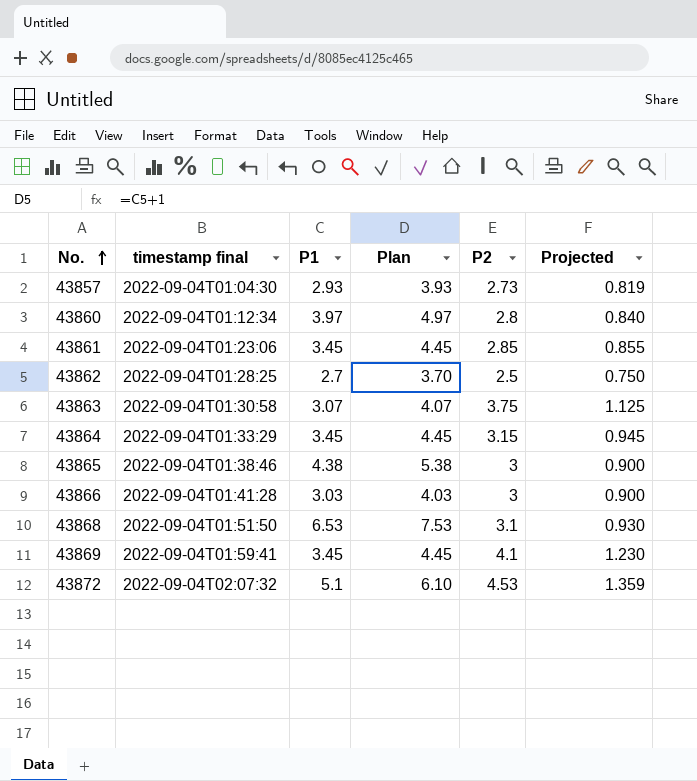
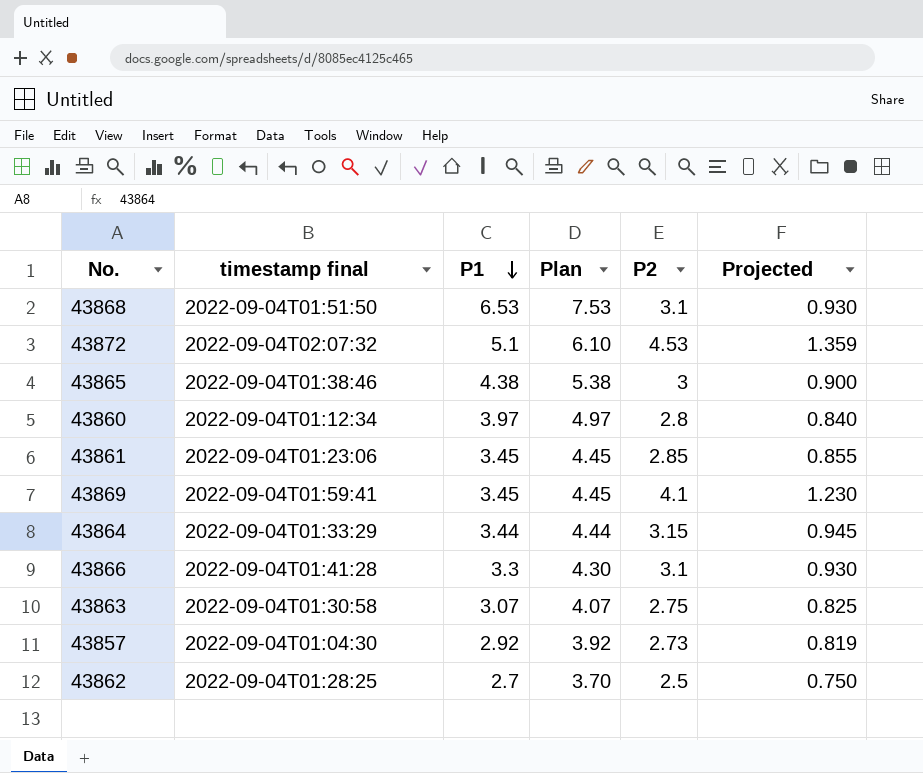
row order: No. ascending -> P1 descending
43864 | P1: 3.45 -> 3.44
43864 | Plan: 4.45 -> 4.44
43866 | P1: 3.03 -> 3.3
43866 | Plan: 4.03 -> 4.30
43866 | P2: 3 -> 3.1
43866 | Projected: 0.900 -> 0.930
43863 | P2: 3.75 -> 2.75
43863 | Projected: 1.125 -> 0.825
43857 | P1: 2.93 -> 2.92
43857 | Plan: 3.93 -> 3.92

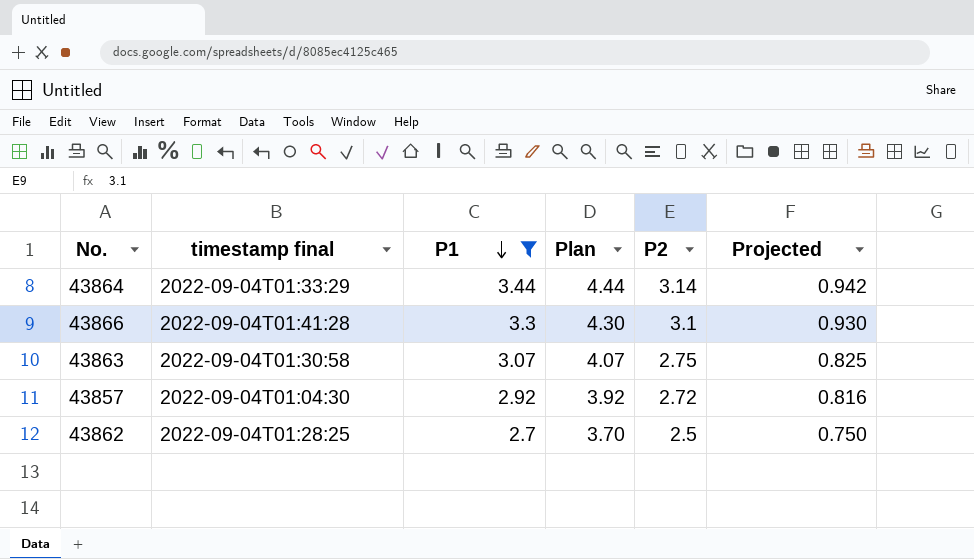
filter: none -> P1 <= 3.44
43864 | P2: 3.15 -> 3.14
43864 | Projected: 0.945 -> 0.942
43857 | P2: 2.73 -> 2.72
43857 | Projected: 0.819 -> 0.816

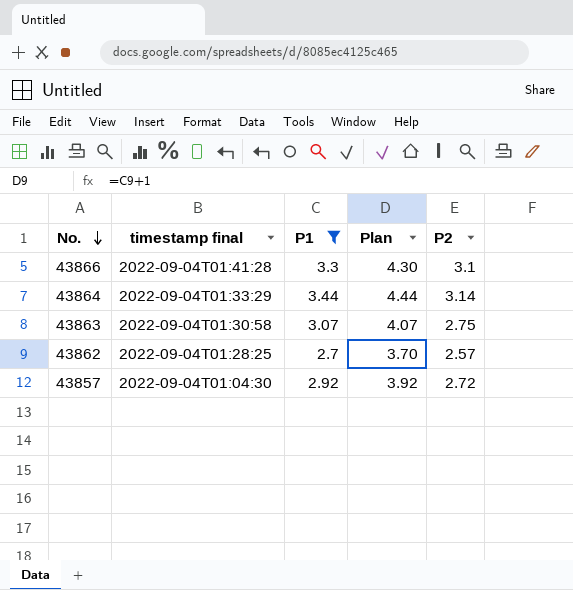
row order: P1 descending -> No. descending
column Projected | formula: [P2] * 0.3 -> none
43862 | P2: 2.5 -> 2.57

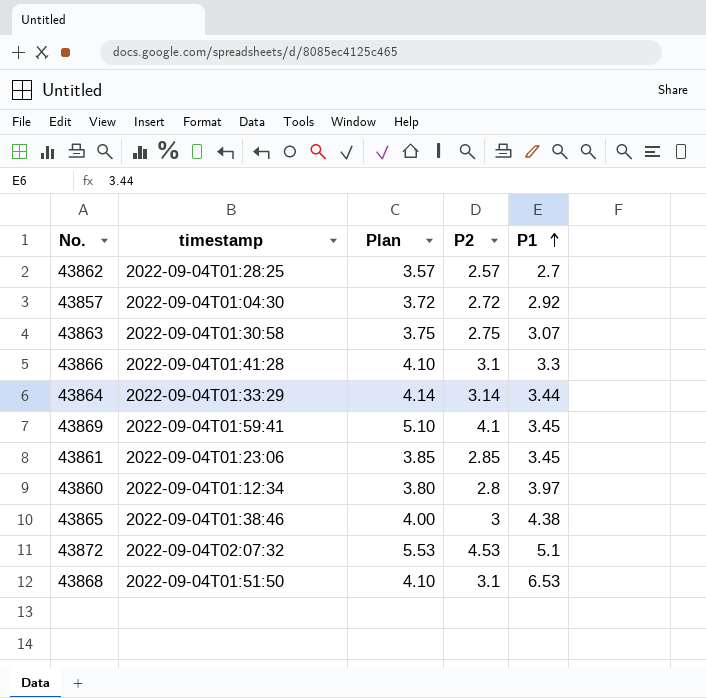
filter: P1 <= 3.44 -> none
row order: No. descending -> P1 ascending
column name: timestamp final -> timestamp
column Plan | formula: [P1] + 1 -> [P2] + 1
column P1 | position: 3 -> 5

